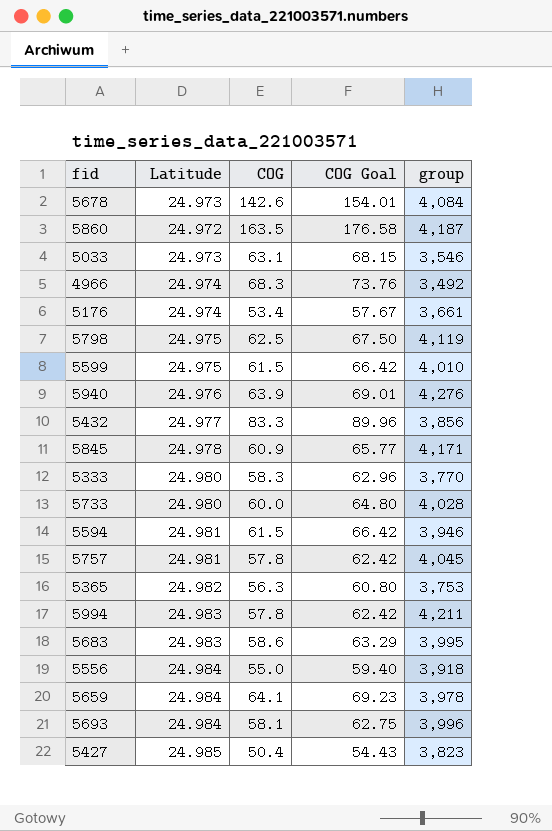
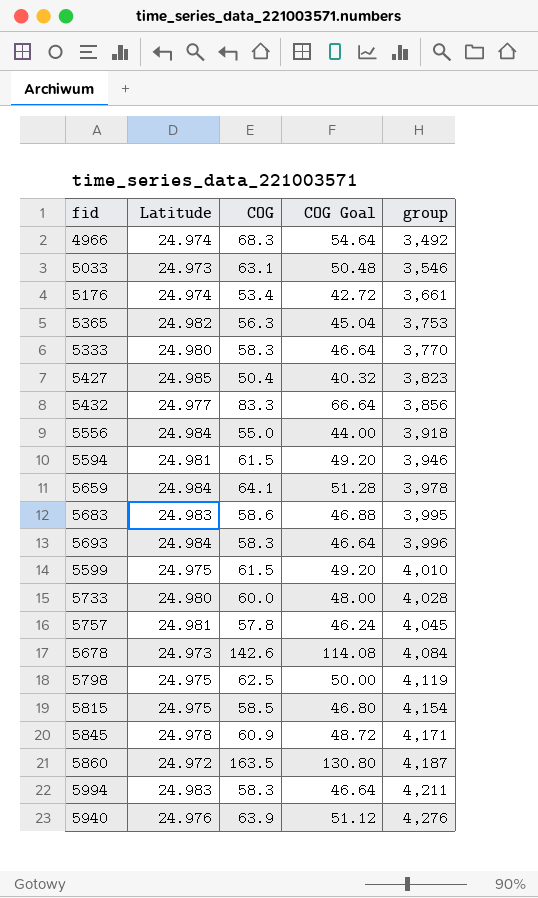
row order: none -> group ascending
column COG Goal | formula: [COG] * 1.08 -> [COG] * 0.8
5693 | COG: 58.1 -> 58.3
row 5815: none -> 24.975 | 58.5 | 46.80 | 4,154
5994 | COG: 57.8 -> 58.3

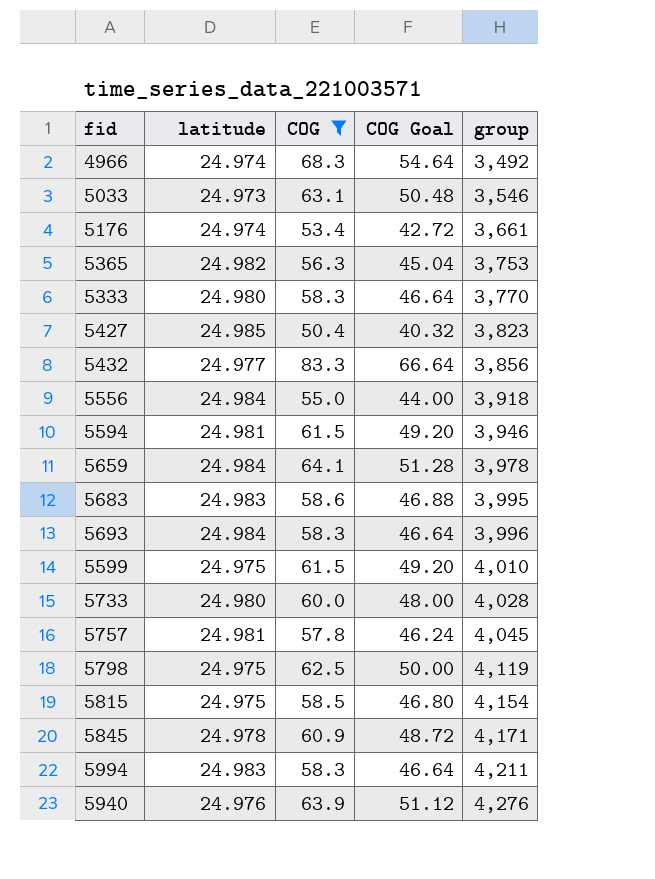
filter: none -> COG <= 83.3
column name: Latitude -> latitude

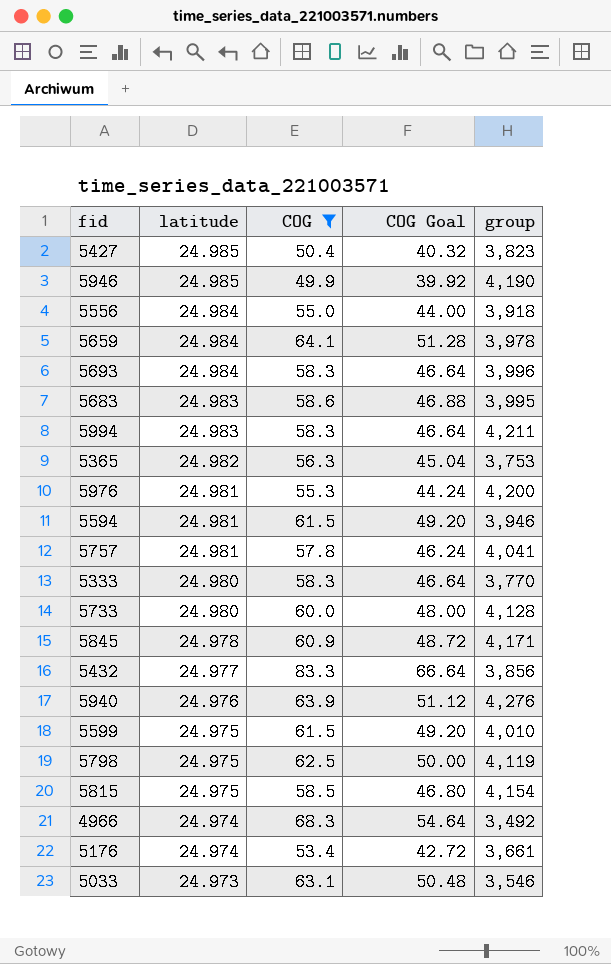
row order: group ascending -> latitude descending
row 5946: none -> 24.985 | 49.9 | 39.92 | 4,190
row 5976: none -> 24.981 | 55.3 | 44.24 | 4,200
5757 | group: 4,045 -> 4,041
5733 | group: 4,028 -> 4,128

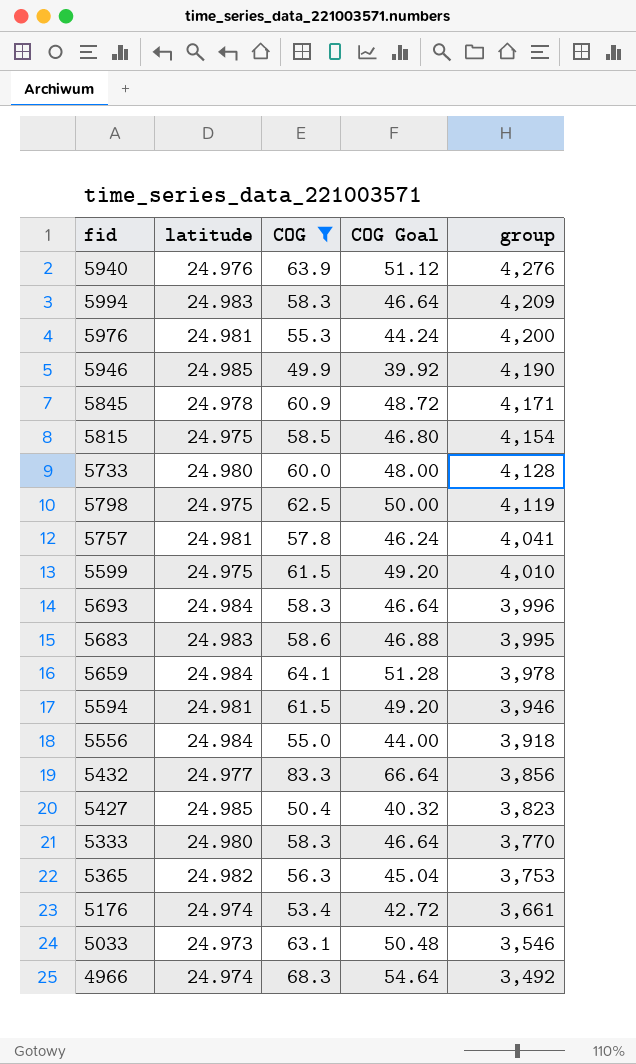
row order: latitude descending -> group descending
5994 | group: 4,211 -> 4,209

